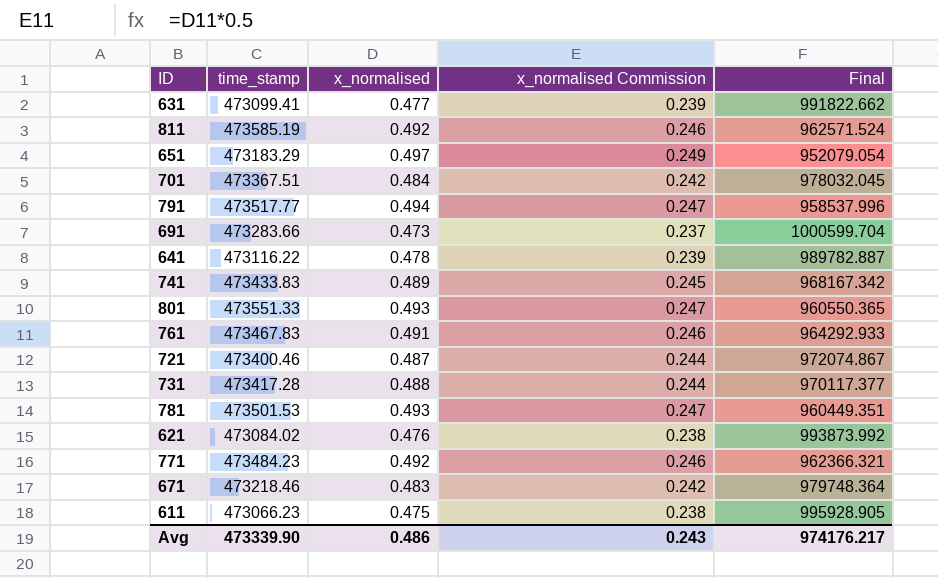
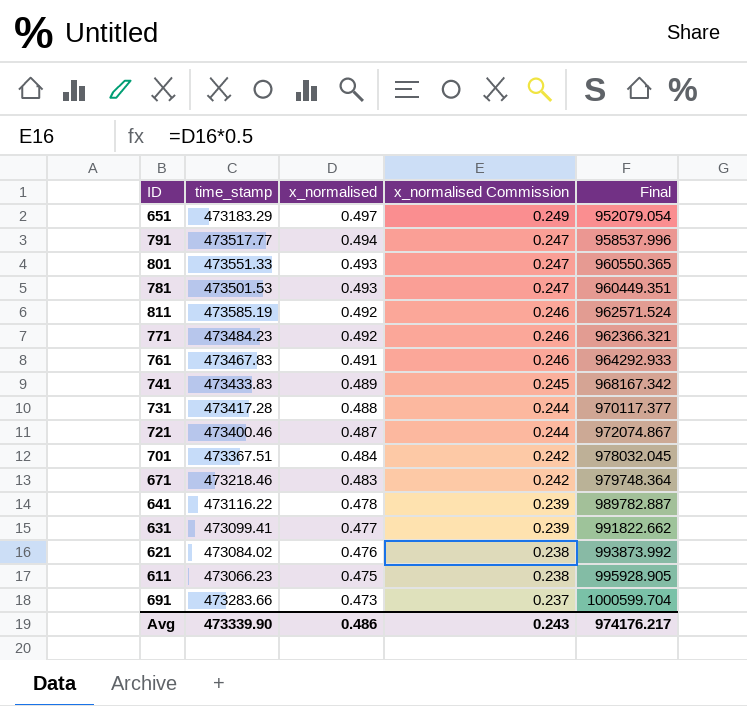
row order: none -> x_normalised descending

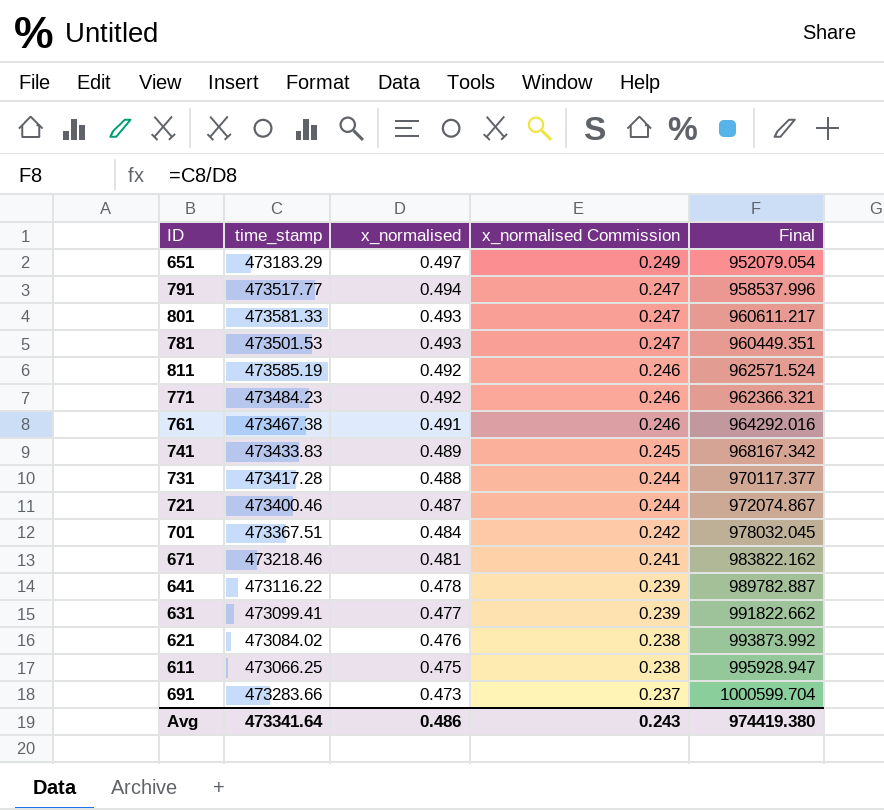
801 | time_stamp: 473551.33 -> 473581.33
801 | Final: 960550.365 -> 960611.217
761 | time_stamp: 473467.83 -> 473467.38
761 | Final: 964292.933 -> 964292.016
671 | x_normalised: 0.483 -> 0.481
671 | x_normalised Commission: 0.242 -> 0.241
671 | Final: 979748.364 -> 983822.162
611 | time_stamp: 473066.23 -> 473066.25
611 | Final: 995928.905 -> 995928.947
Avg | time_stamp: 473339.90 -> 473341.64
Avg | Final: 974176.217 -> 974419.380

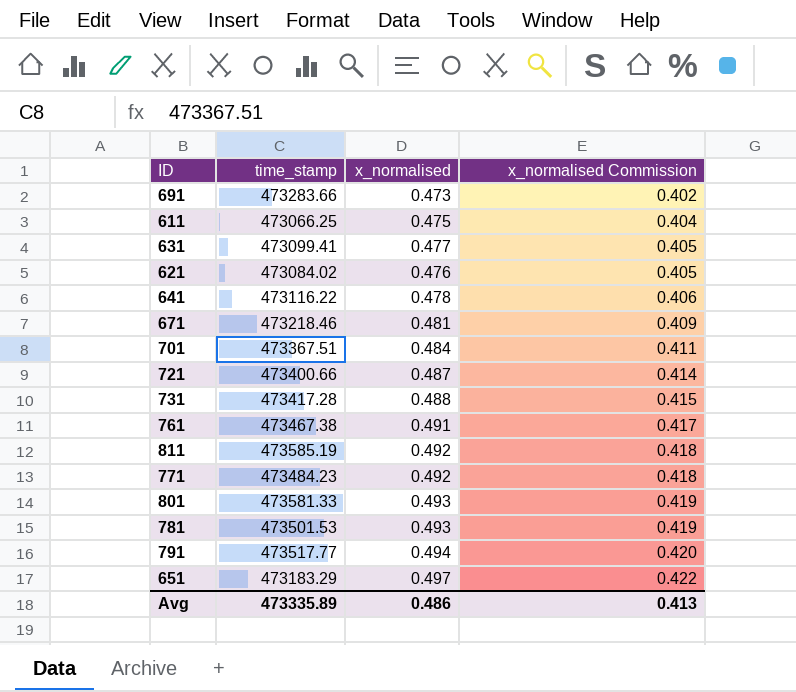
row order: x_normalised descending -> x_normalised Commission ascending
column Final | formula: [time_stamp] / [x_normalised] -> none
column x_normalised Commission | formula: [x_normalised] * 0.5 -> [x_normalised] * 0.85
row 741: 473433.83 | 0.489 | 0.245 | 968167.342 -> none
721 | time_stamp: 473400.46 -> 473400.66
Avg | time_stamp: 473341.64 -> 473335.89
Avg | x_normalised Commission: 0.243 -> 0.413

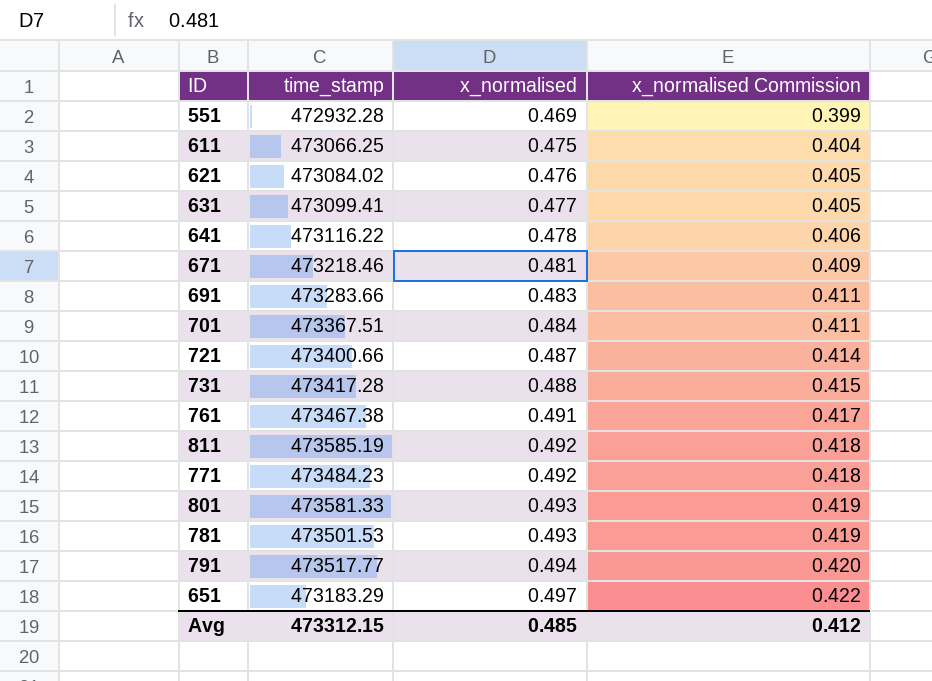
row order: x_normalised Commission ascending -> x_normalised ascending
row 551: none -> 472932.28 | 0.469 | 0.399
691 | x_normalised: 0.473 -> 0.483
691 | x_normalised Commission: 0.402 -> 0.411
Avg | time_stamp: 473335.89 -> 473312.15
Avg | x_normalised: 0.486 -> 0.485
Avg | x_normalised Commission: 0.413 -> 0.412

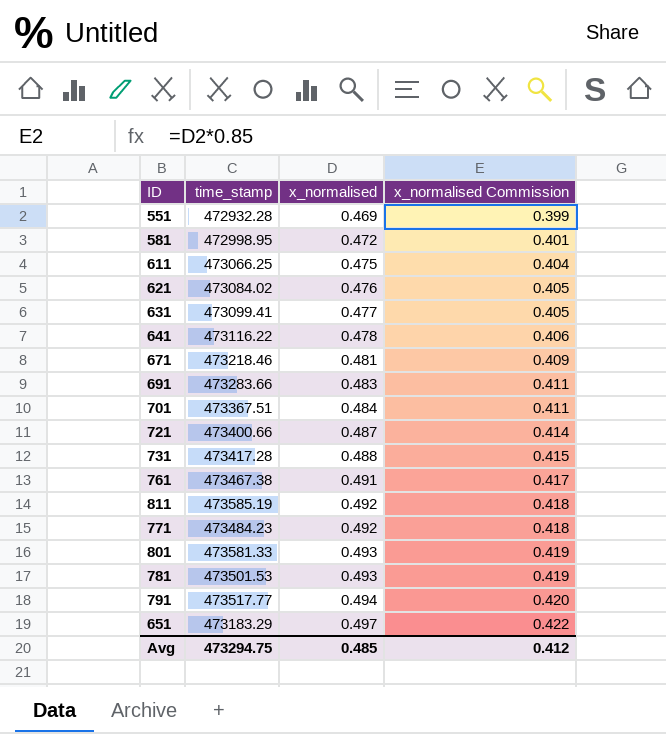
row 581: none -> 472998.95 | 0.472 | 0.401
Avg | time_stamp: 473312.15 -> 473294.75

